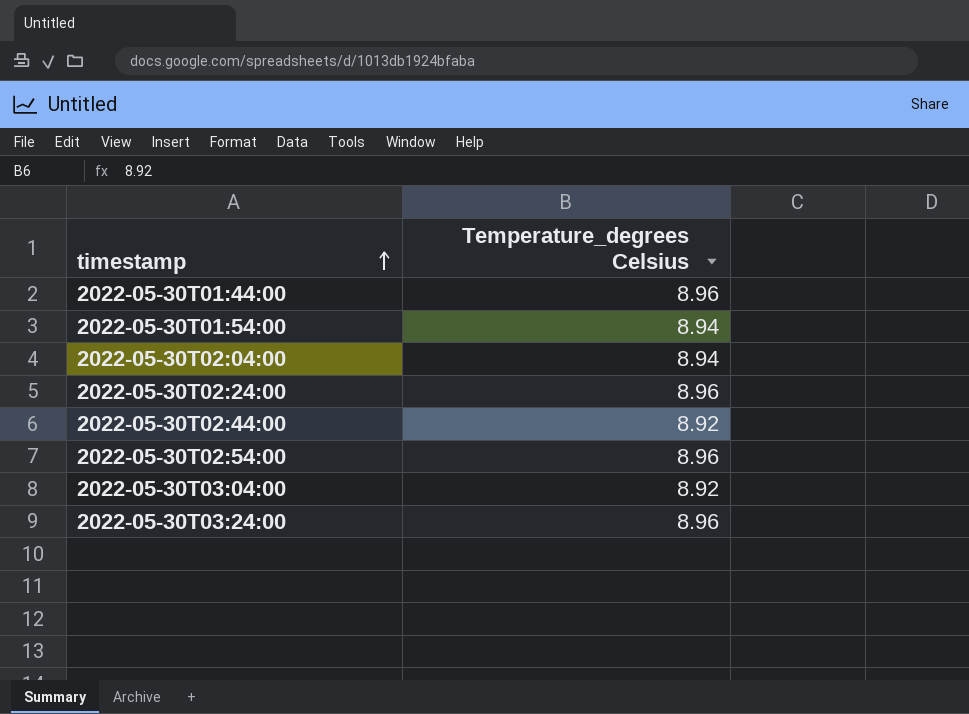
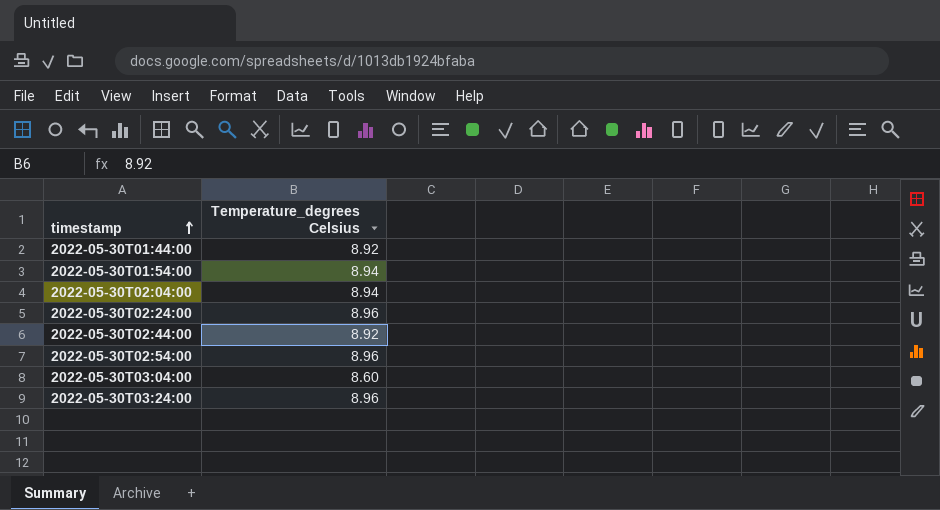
2022-05-30T01:44:00 | Temperature_degrees Celsius: 8.96 -> 8.92
2022-05-30T03:04:00 | Temperature_degrees Celsius: 8.92 -> 8.60

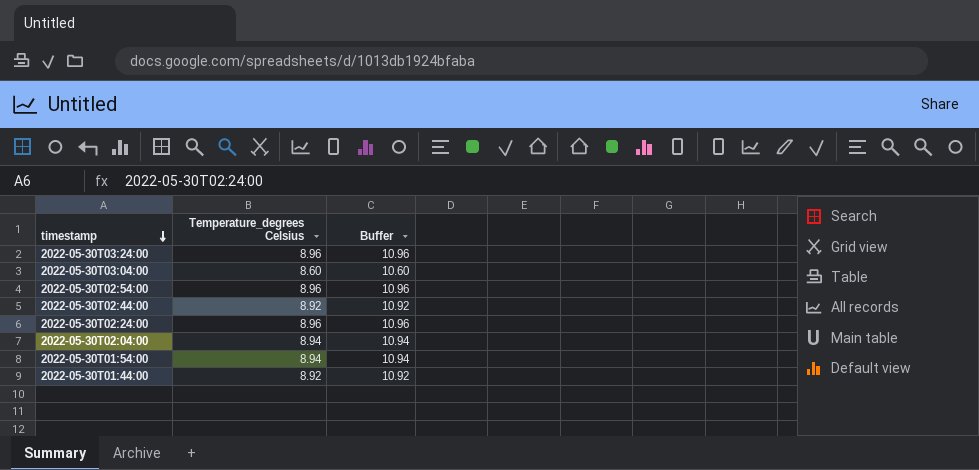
row order: timestamp ascending -> timestamp descending
column Buffer | formula: none -> [Temperature_degrees Celsius] + 2

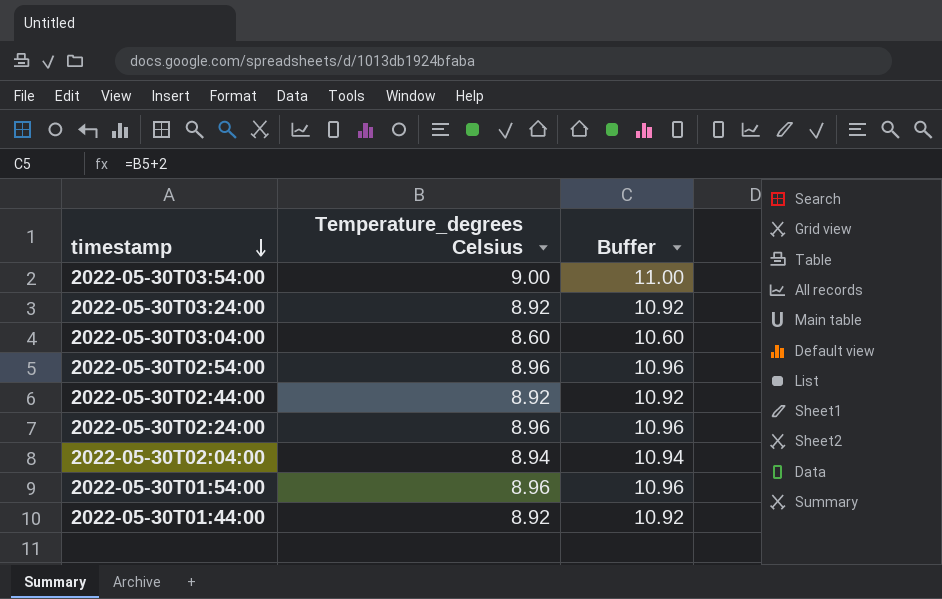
row 2022-05-30T03:54:00: none -> 9.00 | 11.00
2022-05-30T03:24:00 | Temperature_degrees Celsius: 8.96 -> 8.92
2022-05-30T03:24:00 | Buffer: 10.96 -> 10.92
2022-05-30T01:54:00 | Temperature_degrees Celsius: 8.94 -> 8.96
2022-05-30T01:54:00 | Buffer: 10.94 -> 10.96

